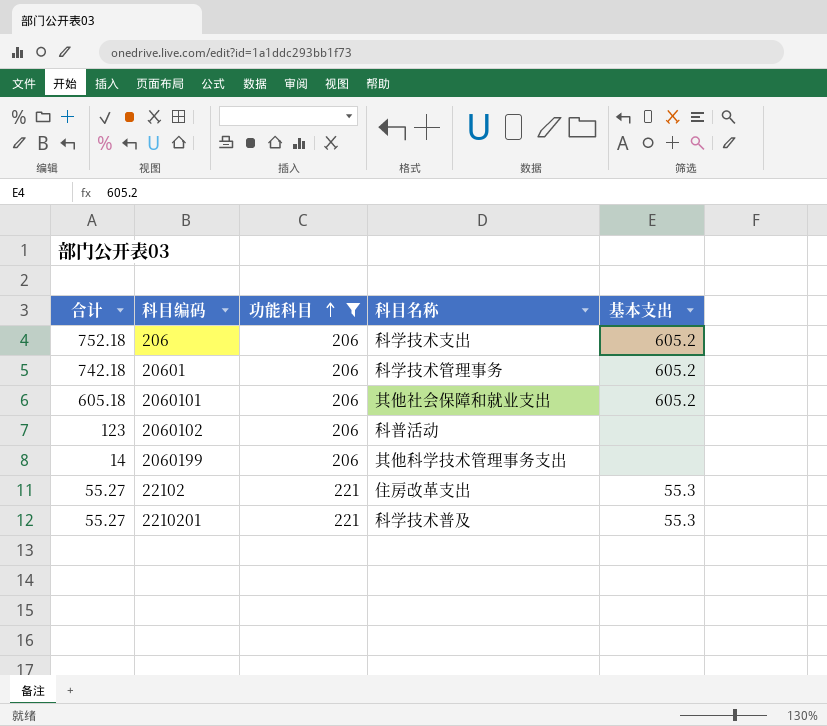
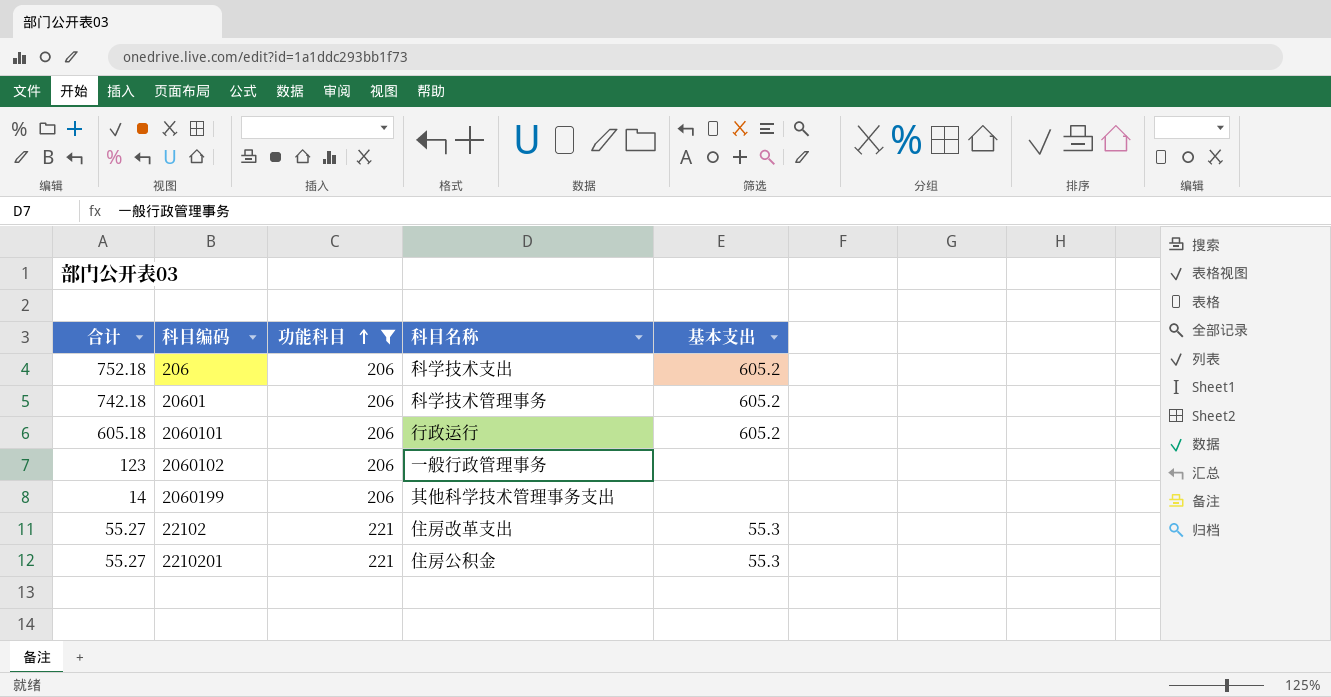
2060101 | 科目名称: 其他社会保障和就业支出 -> 行政运行
2060102 | 科目名称: 科普活动 -> 一般行政管理事务
2210201 | 科目名称: 科学技术普及 -> 住房公积金

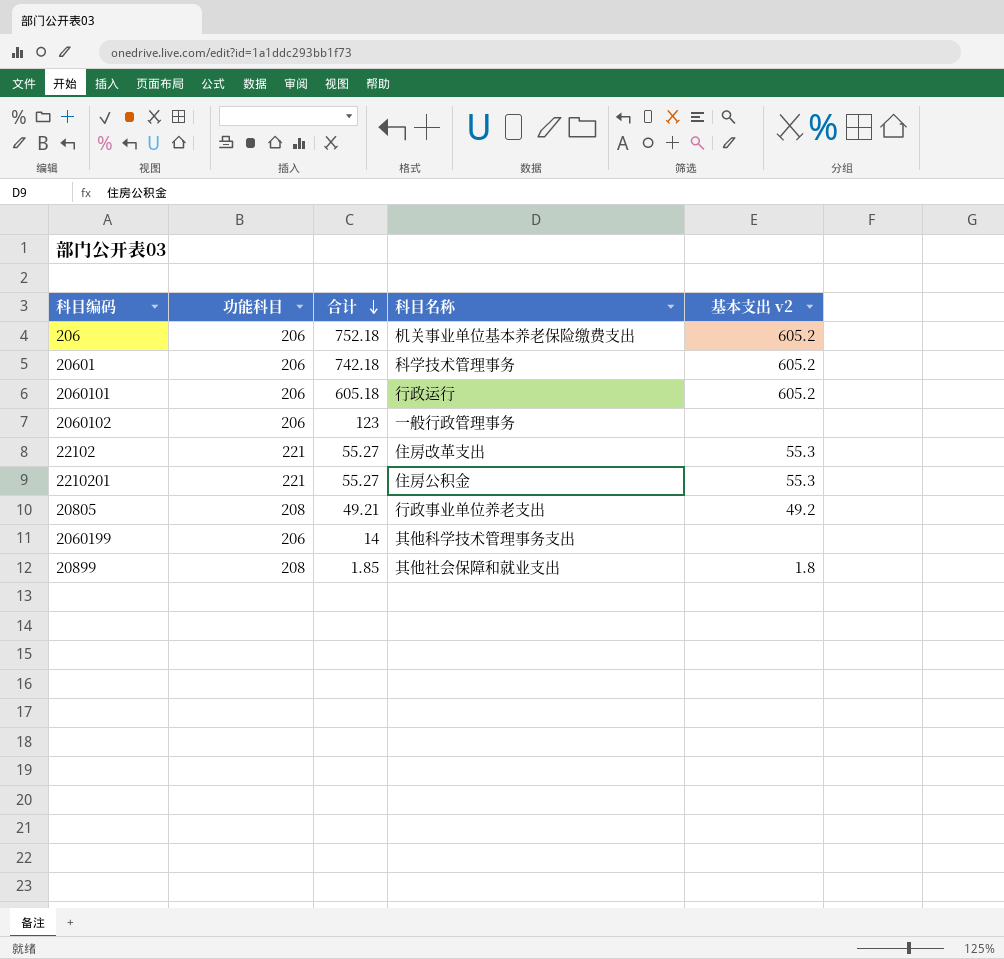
filter: 功能科目 != 208 -> none
row order: 功能科目 ascending -> 合计 descending
column 合计 | position: 1 -> 3
column name: 基本支出 -> 基本支出 v2
206 | 科目名称: 科学技术支出 -> 机关事业单位基本养老保险缴费支出

